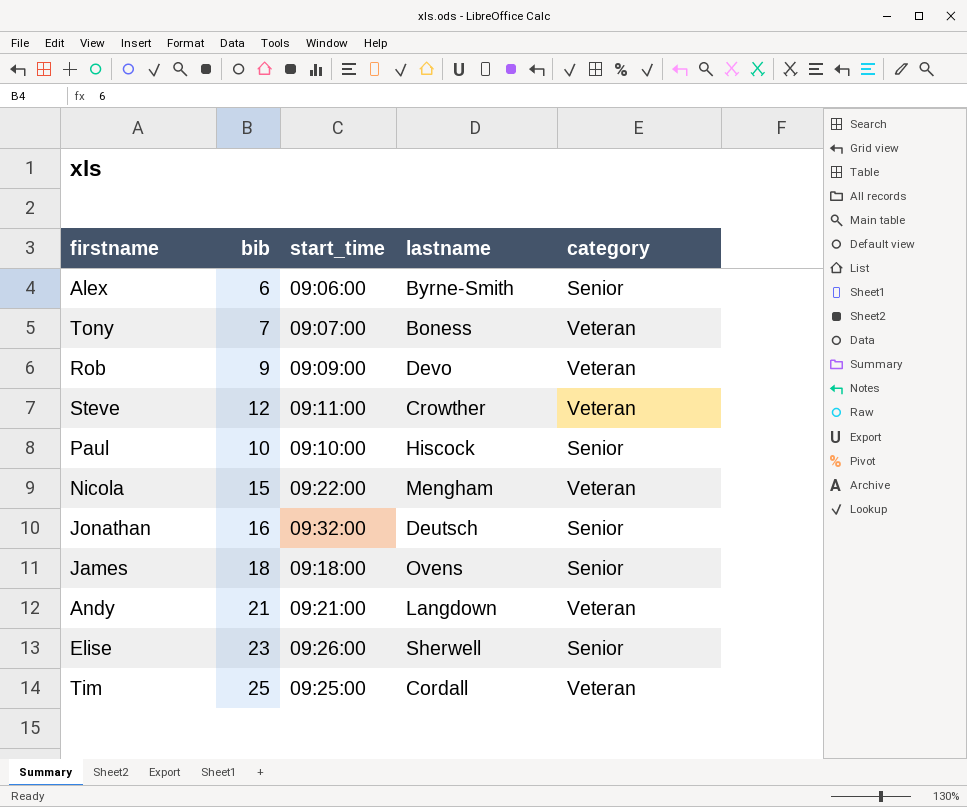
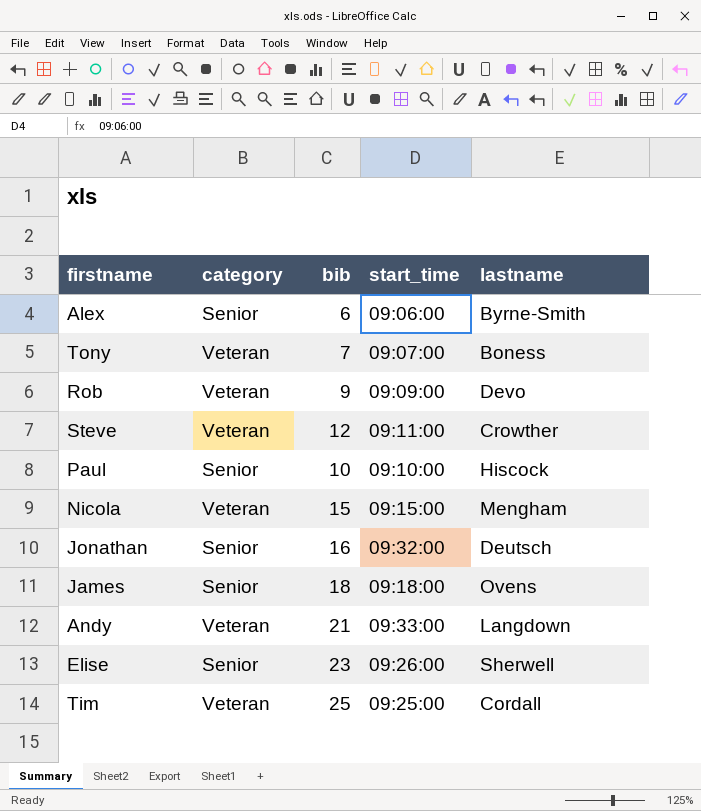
column category | position: 5 -> 2
Nicola | start_time: 09:22:00 -> 09:15:00
Andy | start_time: 09:21:00 -> 09:33:00

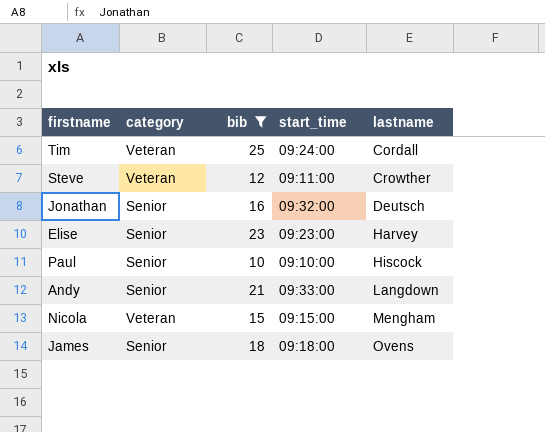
filter: none -> bib >= 10
row order: none -> lastname ascending
Tim | start_time: 09:25:00 -> 09:24:00
Elise | start_time: 09:26:00 -> 09:23:00
Elise | lastname: Sherwell -> Harvey
Andy | category: Veteran -> Senior

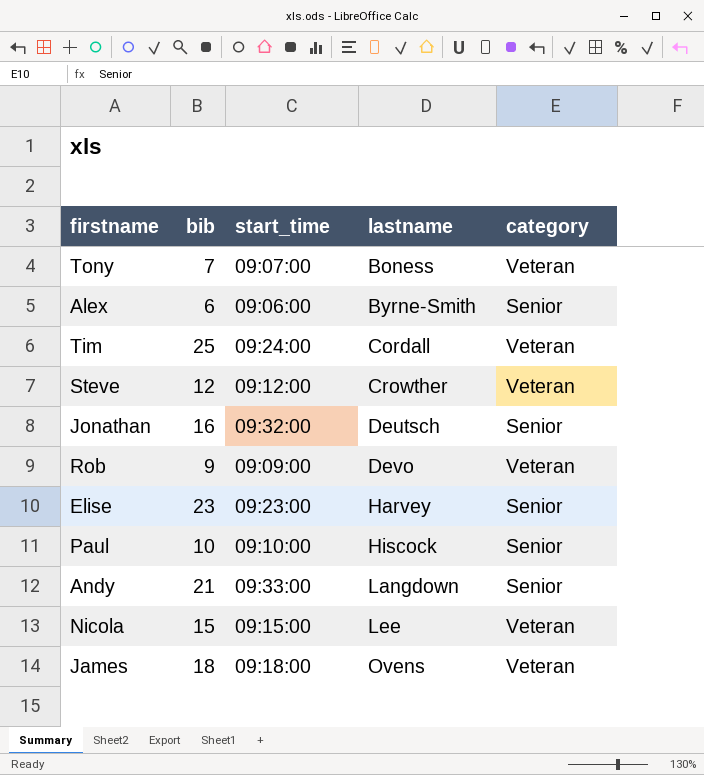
filter: bib >= 10 -> none
column category | position: 2 -> 5
Steve | start_time: 09:11:00 -> 09:12:00
Nicola | lastname: Mengham -> Lee
James | category: Senior -> Veteran

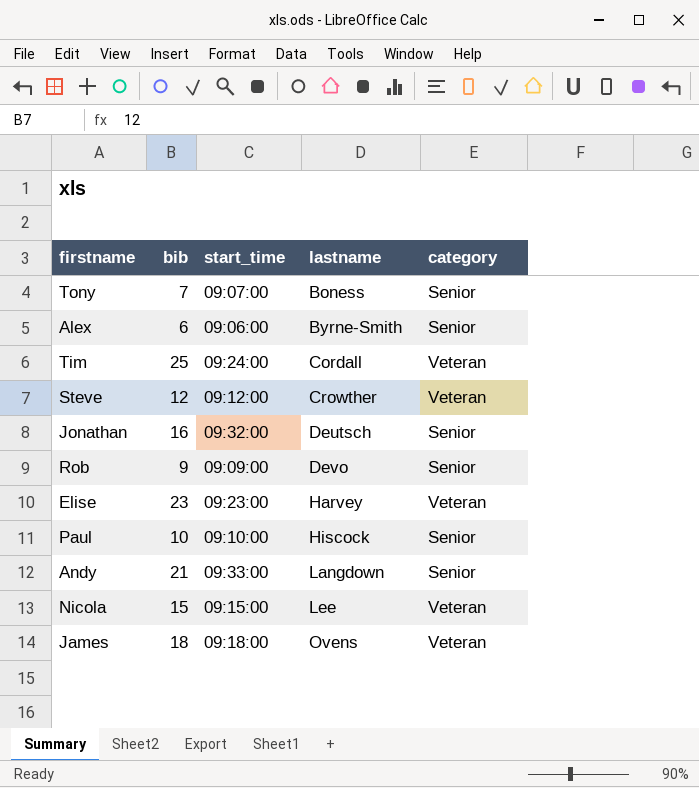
Tony | category: Veteran -> Senior
Rob | category: Veteran -> Senior
Elise | category: Senior -> Veteran

